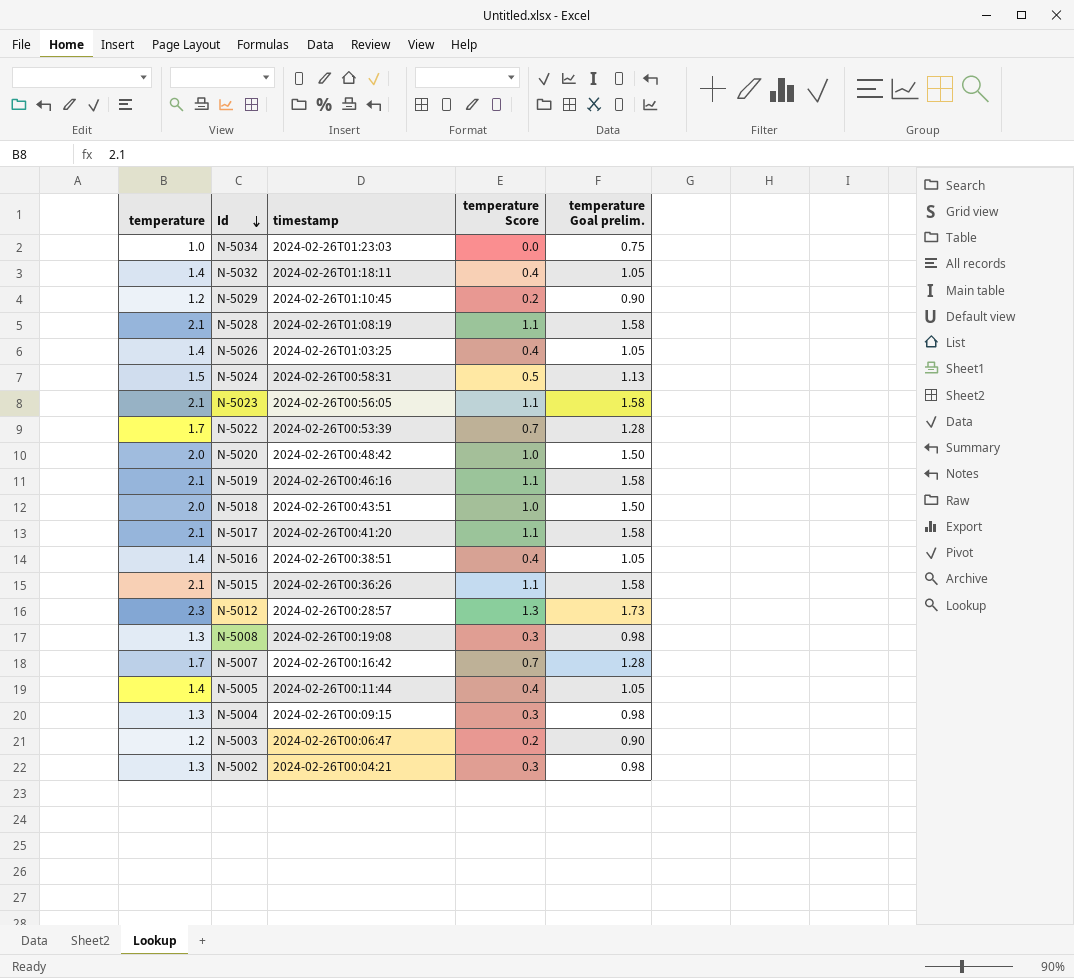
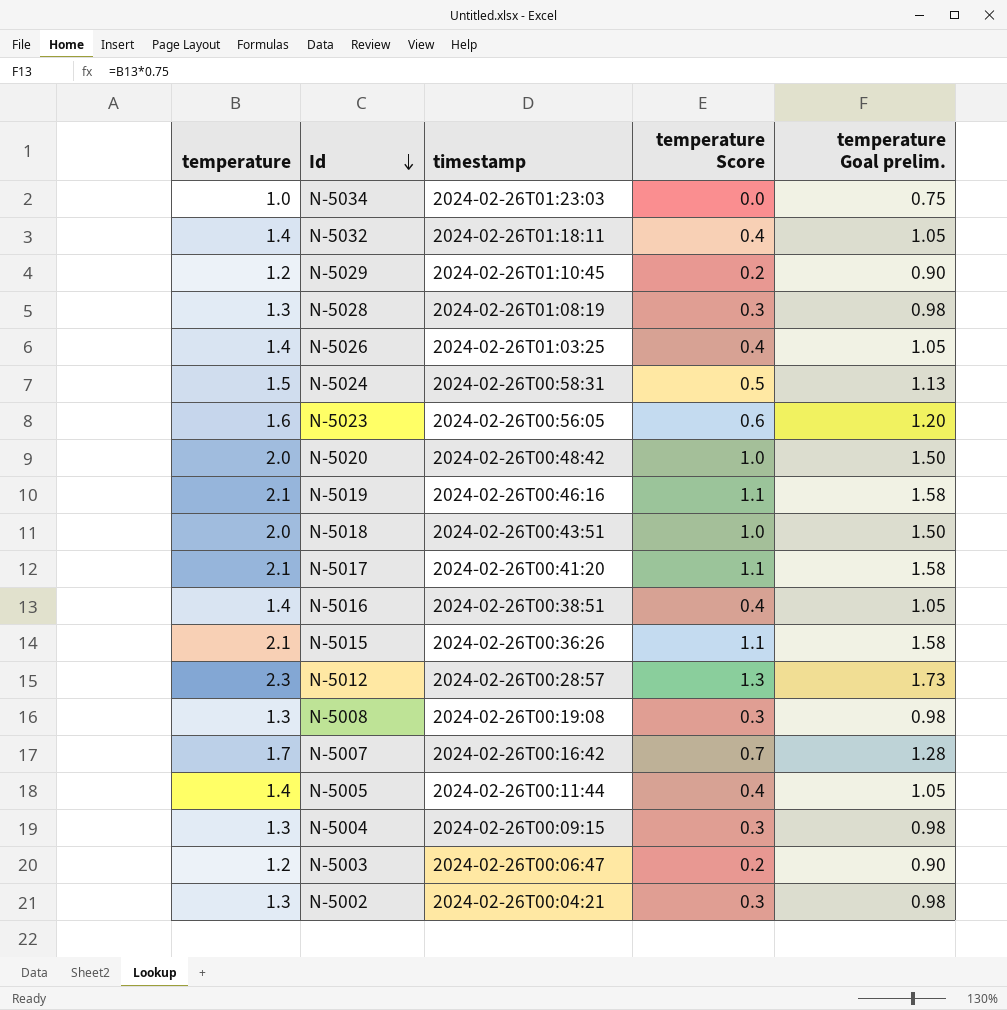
row N-5022: 1.7 | 2024-02-26T00:53:39 | 0.7 | 1.28 -> none
N-5028 | temperature: 2.1 -> 1.3
N-5028 | temperature Score: 1.1 -> 0.3
N-5028 | temperature Goal prelim.: 1.58 -> 0.98
N-5023 | temperature: 2.1 -> 1.6
N-5023 | temperature Score: 1.1 -> 0.6
N-5023 | temperature Goal prelim.: 1.58 -> 1.20

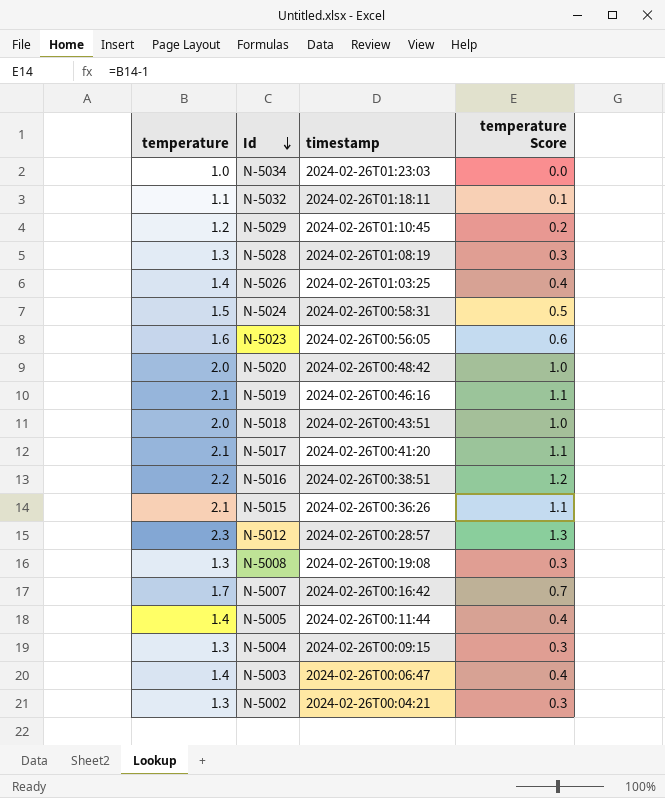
column temperature Goal prelim. | formula: [temperature] * 0.75 -> none
N-5032 | temperature: 1.4 -> 1.1
N-5032 | temperature Score: 0.4 -> 0.1
N-5016 | temperature: 1.4 -> 2.2
N-5016 | temperature Score: 0.4 -> 1.2
N-5003 | temperature: 1.2 -> 1.4
N-5003 | temperature Score: 0.2 -> 0.4

